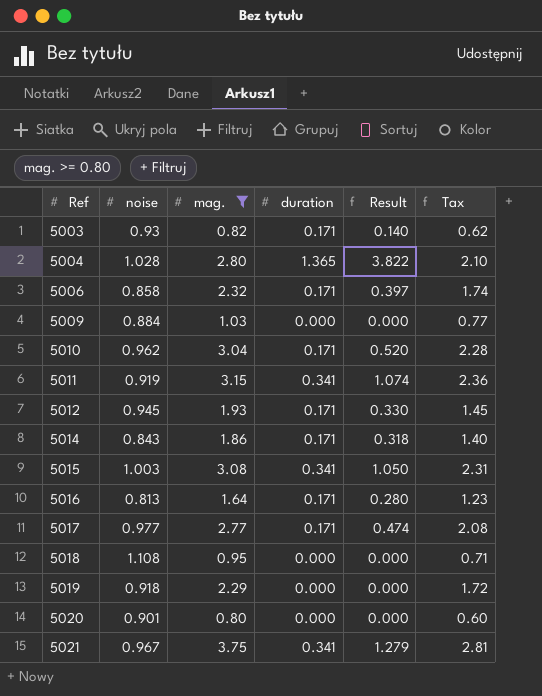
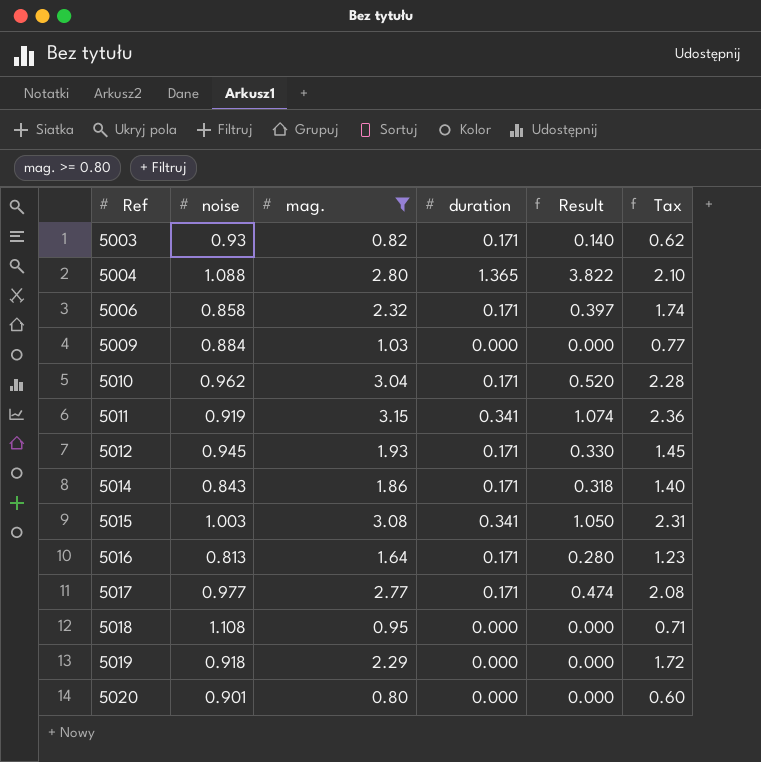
row 5021: 0.967 | 3.75 | 0.341 | 1.279 | 2.81 -> none
5004 | noise: 1.028 -> 1.088

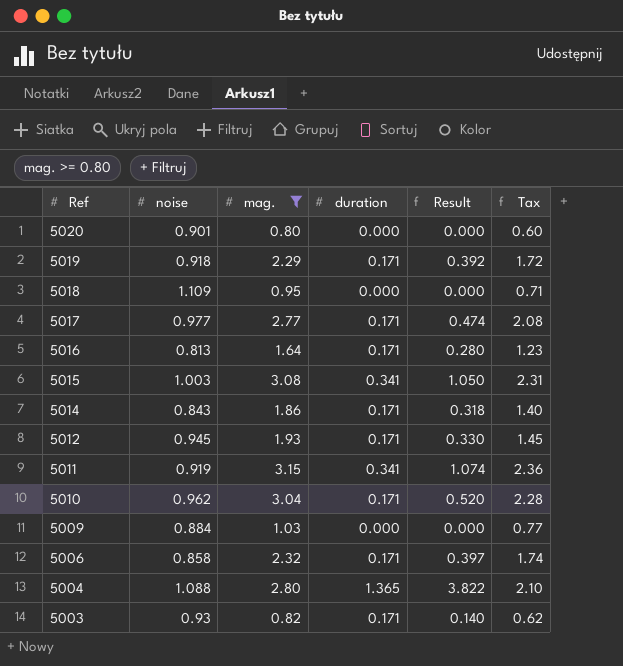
row order: Ref ascending -> Ref descending
5019 | duration: 0.000 -> 0.171
5019 | Result: 0.000 -> 0.392
5018 | noise: 1.108 -> 1.109

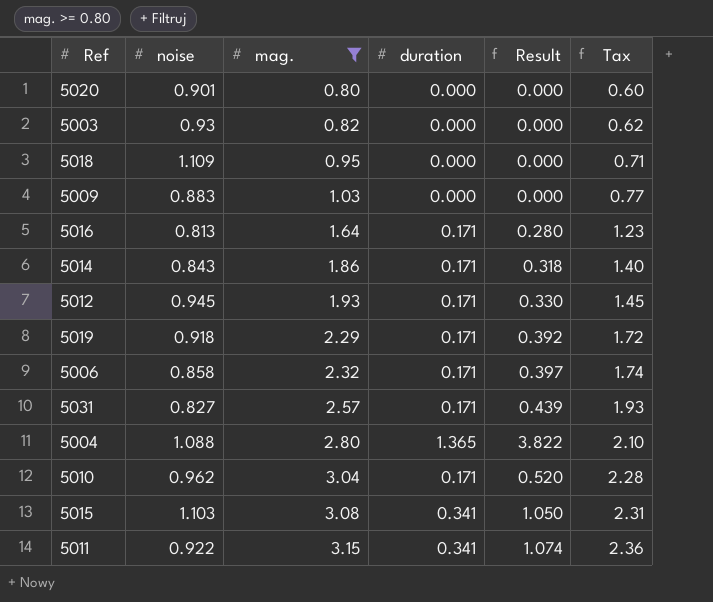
row order: Ref descending -> mag. ascending
row 5017: 0.977 | 2.77 | 0.171 | 0.474 | 2.08 -> none
5003 | duration: 0.171 -> 0.000
5003 | Result: 0.140 -> 0.000
5009 | noise: 0.884 -> 0.883
row 5031: none -> 0.827 | 2.57 | 0.171 | 0.439 | 1.93
5015 | noise: 1.003 -> 1.103
5011 | noise: 0.919 -> 0.922

